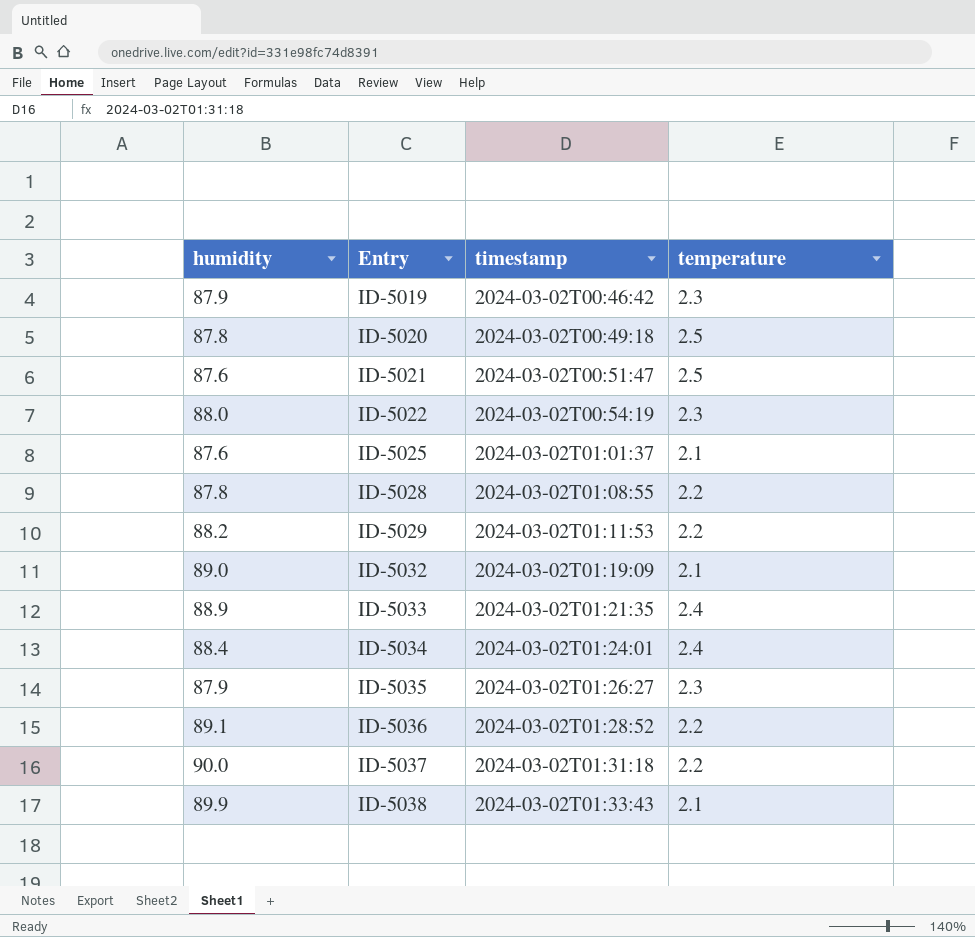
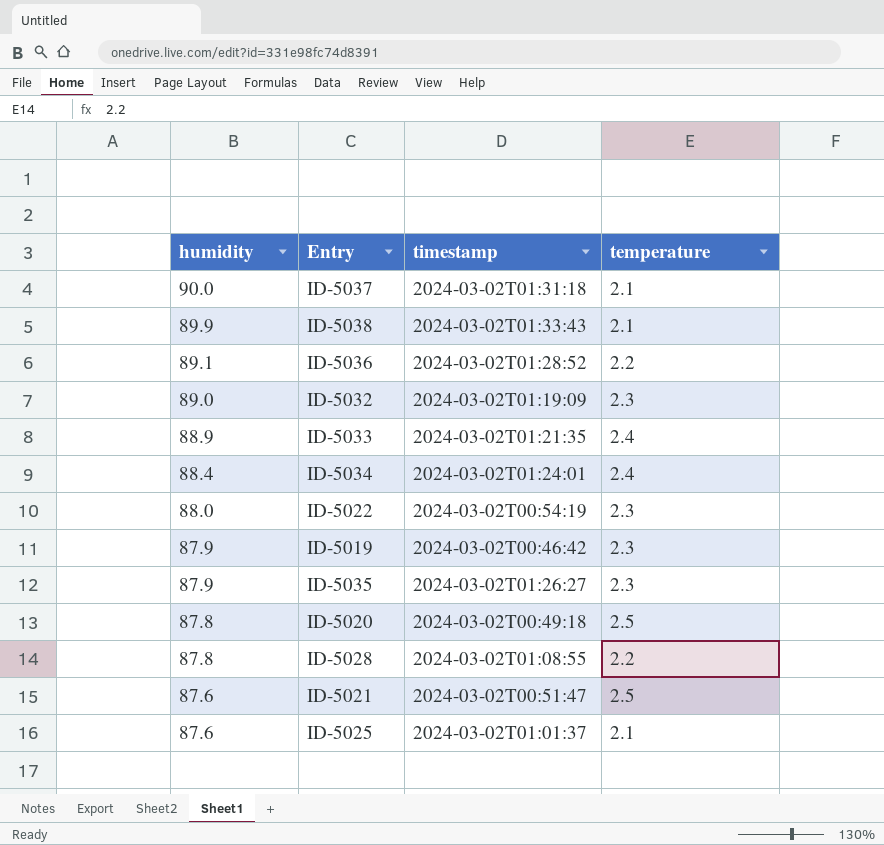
row order: Entry ascending -> humidity descending
row ID-5029: 88.2 | 2024-03-02T01:11:53 | 2.2 -> none
ID-5037 | temperature: 2.2 -> 2.1
ID-5032 | temperature: 2.1 -> 2.3

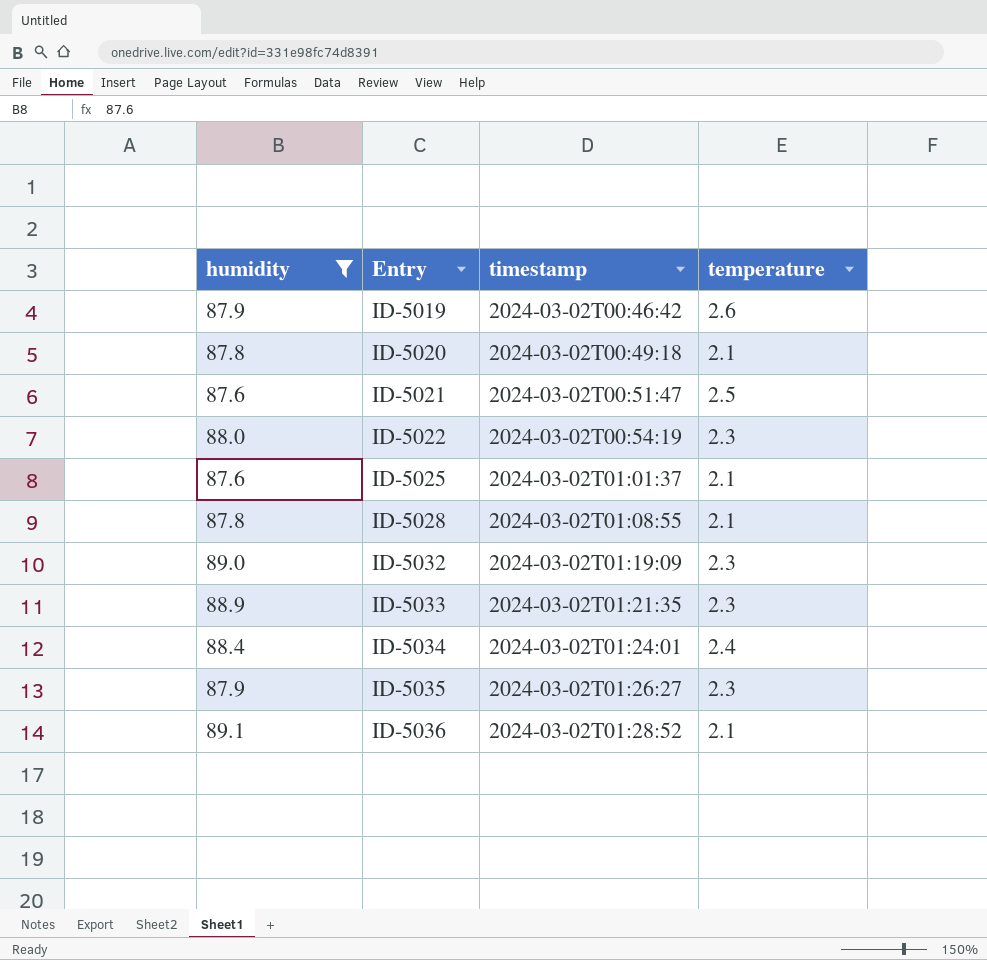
filter: none -> humidity <= 89.1
row order: humidity descending -> Entry ascending
ID-5019 | temperature: 2.3 -> 2.6
ID-5020 | temperature: 2.5 -> 2.1
ID-5028 | temperature: 2.2 -> 2.1
ID-5033 | temperature: 2.4 -> 2.3
ID-5036 | temperature: 2.2 -> 2.1

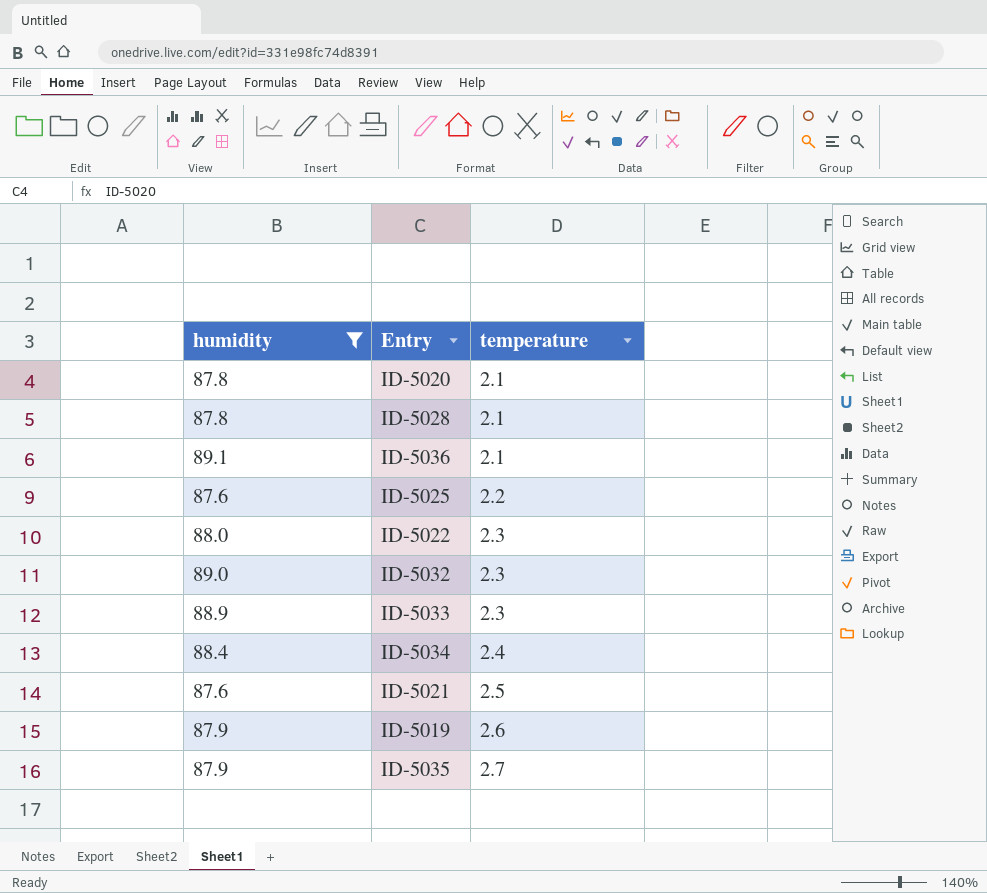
row order: Entry ascending -> temperature ascending
column timestamp | position: 3 -> none
ID-5025 | temperature: 2.1 -> 2.2
ID-5035 | temperature: 2.3 -> 2.7

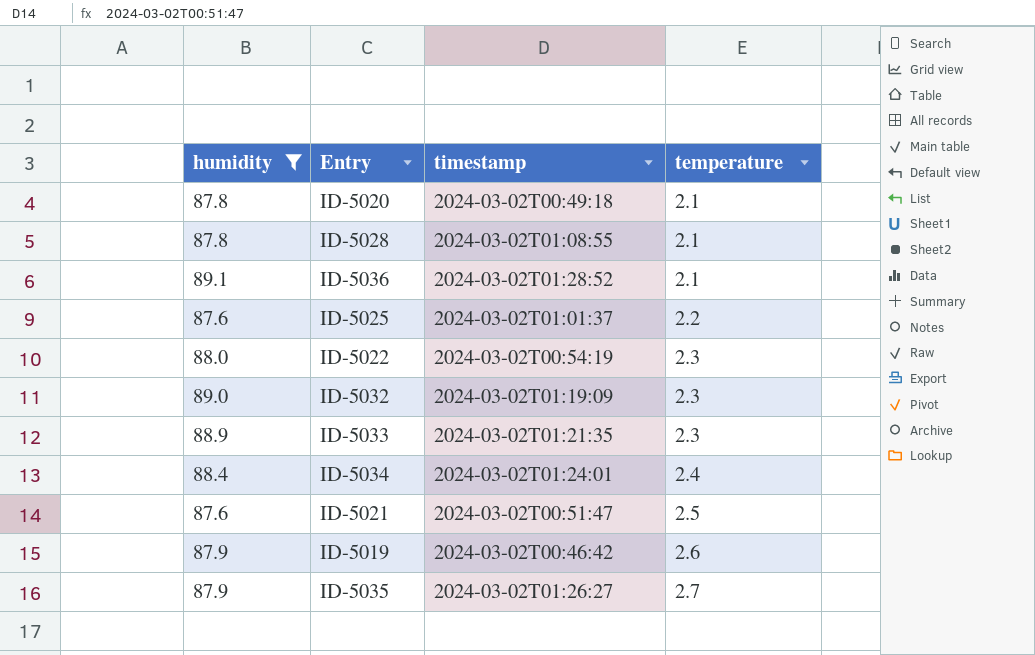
column timestamp | position: none -> 3

